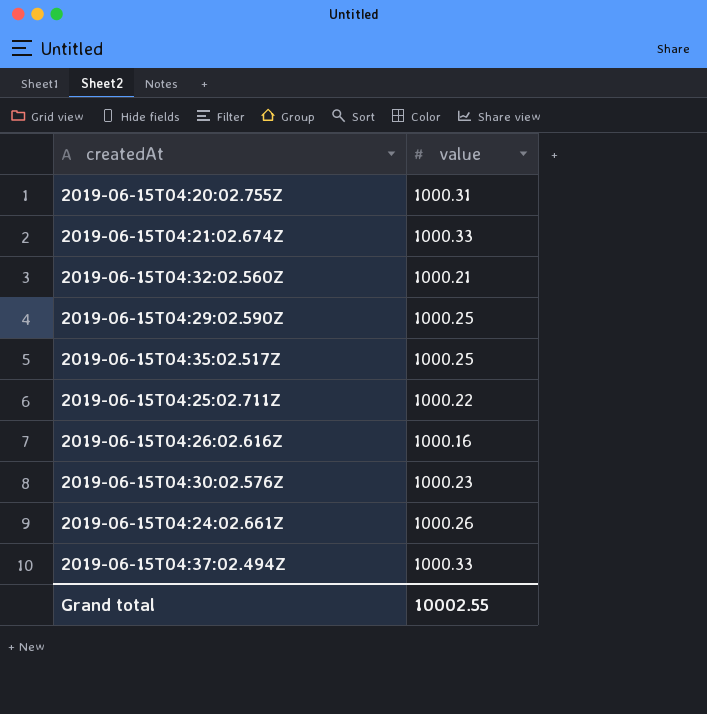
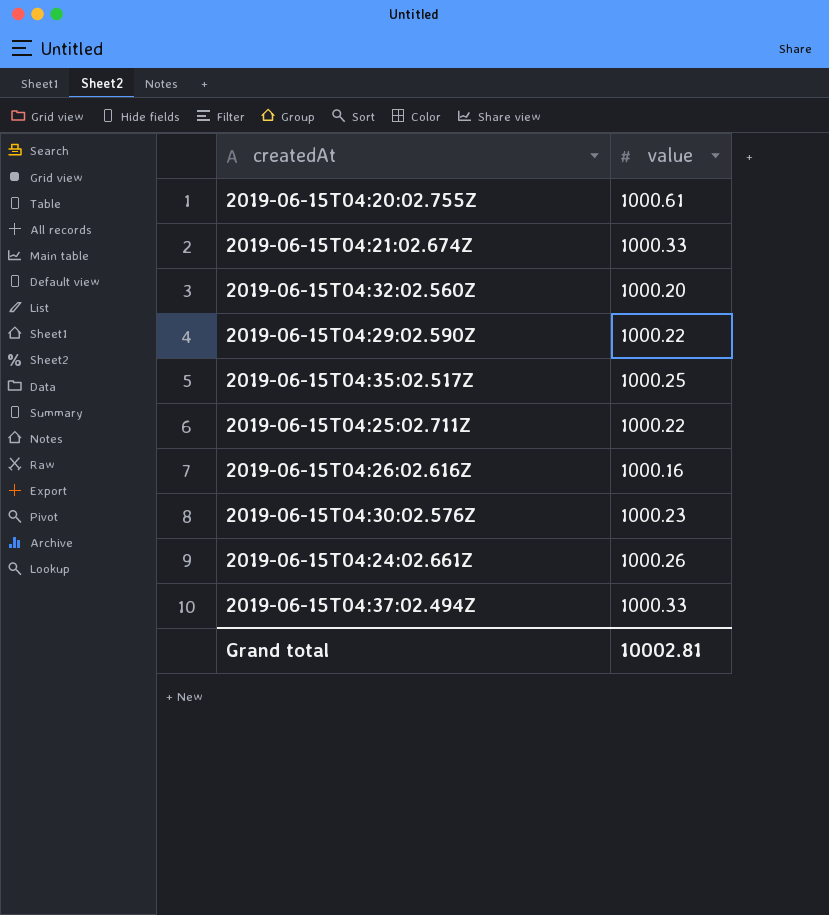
2019-06-15T04:20:02.755Z | value: 1000.31 -> 1000.61
2019-06-15T04:32:02.560Z | value: 1000.21 -> 1000.20
2019-06-15T04:29:02.590Z | value: 1000.25 -> 1000.22
Grand total | value: 10002.55 -> 10002.81

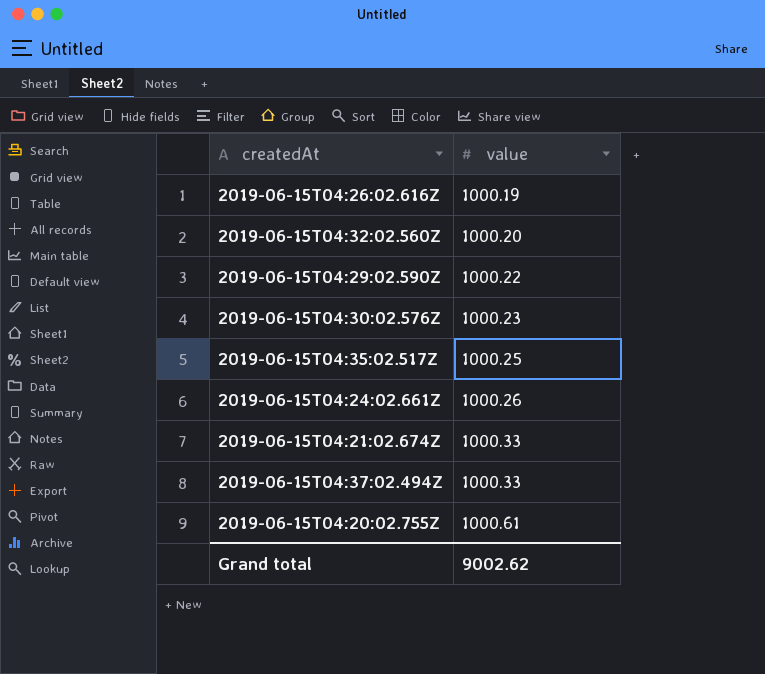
row order: none -> value ascending
row 2019-06-15T04:25:02.711Z: 1000.22 -> none
2019-06-15T04:26:02.616Z | value: 1000.16 -> 1000.19
Grand total | value: 10002.81 -> 9002.62

